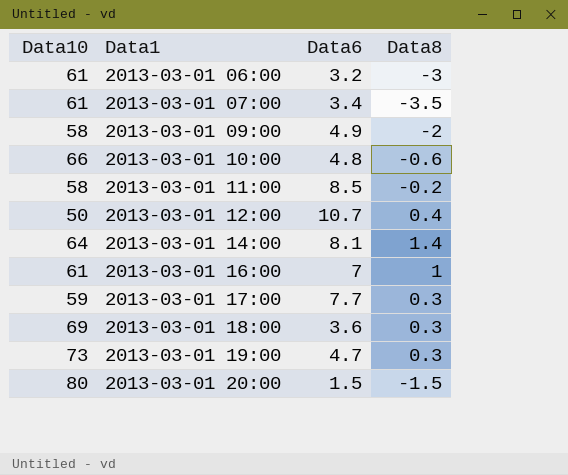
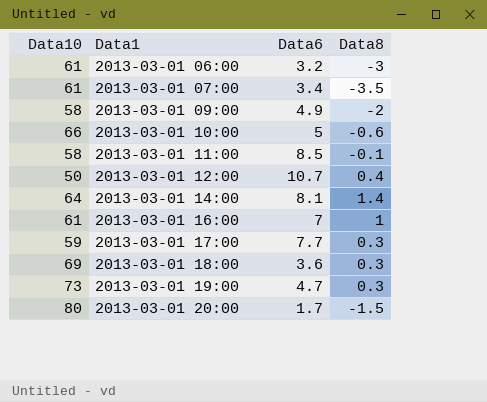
2013-03-01 10:00 | Data6: 4.8 -> 5
2013-03-01 11:00 | Data8: -0.2 -> -0.1
2013-03-01 20:00 | Data6: 1.5 -> 1.7

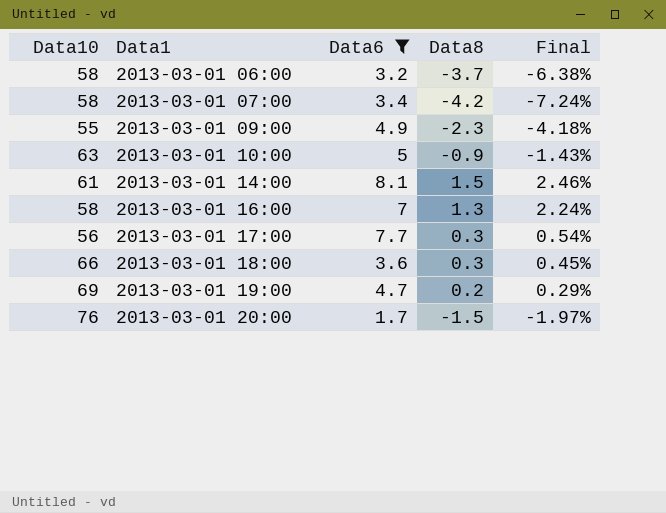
filter: none -> Data6 <= 8.1
column Final | formula: none -> [Data8] / [Data10]
2013-03-01 06:00 | Data10: 61 -> 58
2013-03-01 06:00 | Data8: -3 -> -3.7
2013-03-01 07:00 | Data10: 61 -> 58
2013-03-01 07:00 | Data8: -3.5 -> -4.2
2013-03-01 09:00 | Data10: 58 -> 55
2013-03-01 09:00 | Data8: -2 -> -2.3
2013-03-01 10:00 | Data10: 66 -> 63
2013-03-01 10:00 | Data8: -0.6 -> -0.9
2013-03-01 14:00 | Data10: 64 -> 61
2013-03-01 14:00 | Data8: 1.4 -> 1.5
2013-03-01 16:00 | Data10: 61 -> 58
2013-03-01 16:00 | Data8: 1 -> 1.3
2013-03-01 17:00 | Data10: 59 -> 56
2013-03-01 18:00 | Data10: 69 -> 66
2013-03-01 19:00 | Data10: 73 -> 69
2013-03-01 19:00 | Data8: 0.3 -> 0.2
2013-03-01 20:00 | Data10: 80 -> 76

